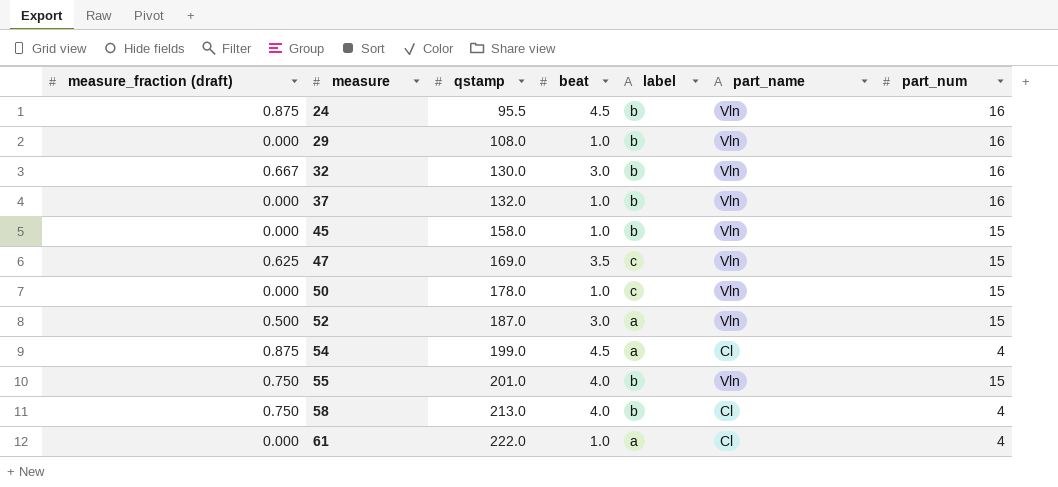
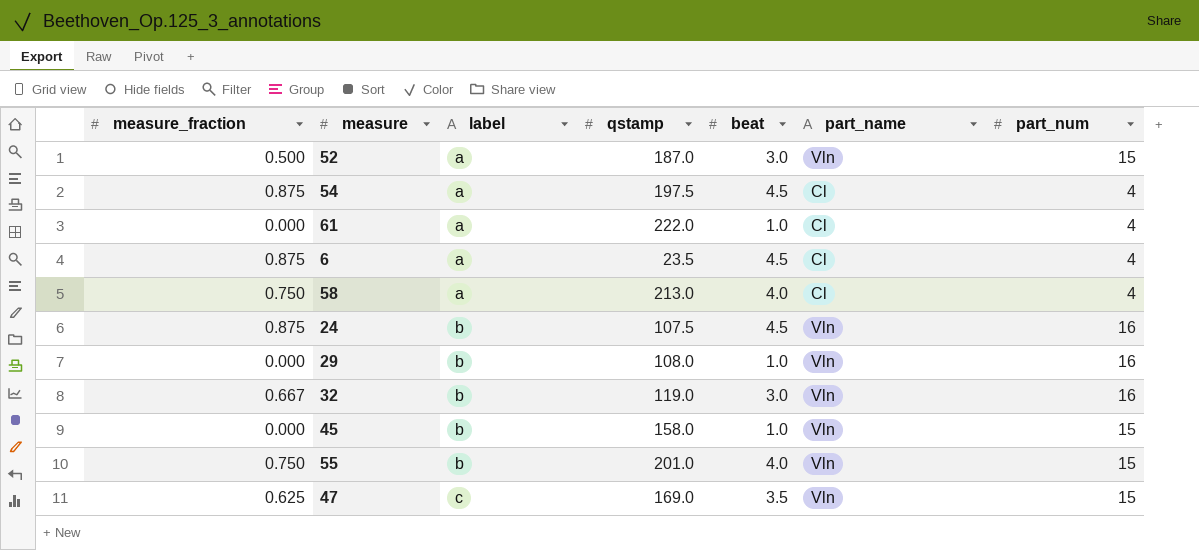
row order: measure ascending -> label ascending
column name: measure_fraction (draft) -> measure_fraction
column label | position: 5 -> 3
row 37: 0.000 | 132.0 | 1.0 | b | Vln | 16 -> none
row 50: 0.000 | 178.0 | 1.0 | c | Vln | 15 -> none
54 | qstamp: 199.0 -> 197.5
row 6: none -> 0.875 | a | 23.5 | 4.5 | Cl | 4
58 | label: b -> a
24 | qstamp: 95.5 -> 107.5
32 | qstamp: 130.0 -> 119.0

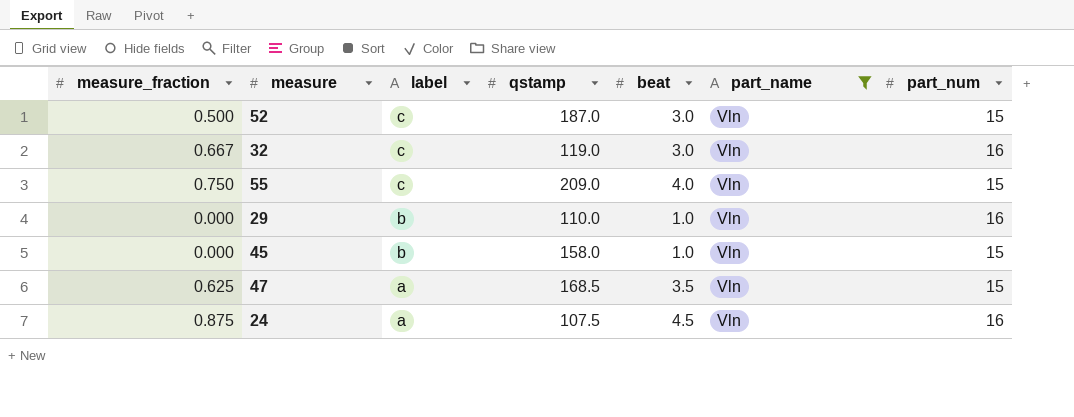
filter: none -> part_name = Vln
row order: label ascending -> label descending
52 | label: a -> c
32 | label: b -> c
55 | label: b -> c
55 | qstamp: 201.0 -> 209.0
29 | qstamp: 108.0 -> 110.0
47 | label: c -> a
47 | qstamp: 169.0 -> 168.5
24 | label: b -> a

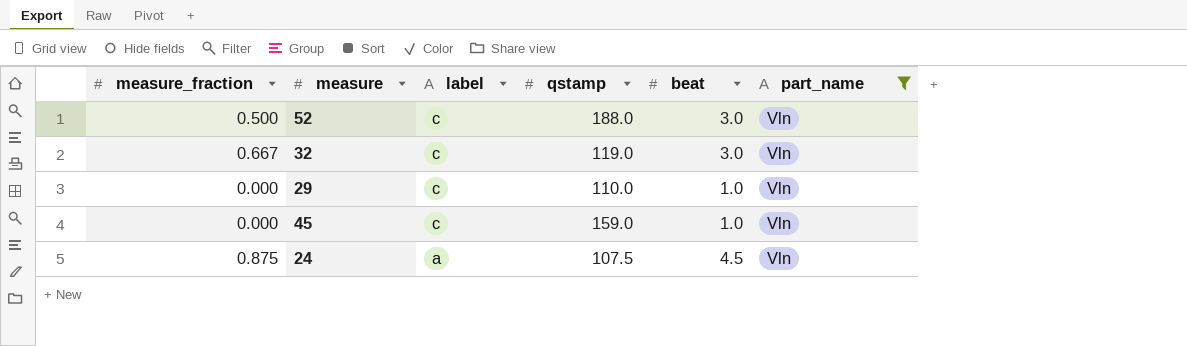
column part_num | position: 7 -> none
row 55: 0.750 | c | 209.0 | 4.0 | Vln | 15 -> none
row 47: 0.625 | a | 168.5 | 3.5 | Vln | 15 -> none
52 | qstamp: 187.0 -> 188.0
29 | label: b -> c
45 | label: b -> c
45 | qstamp: 158.0 -> 159.0

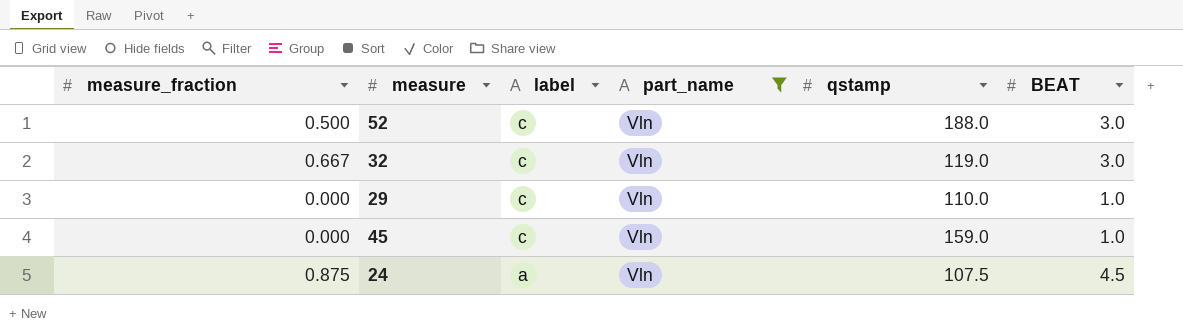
column part_name | position: 6 -> 4
column name: beat -> BEAT

